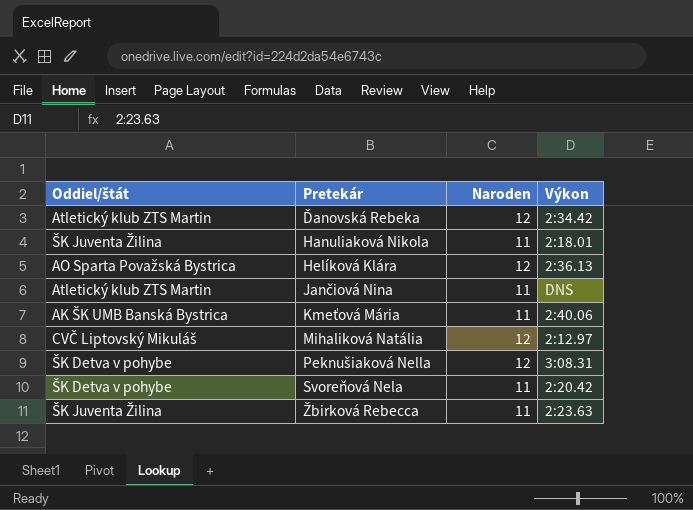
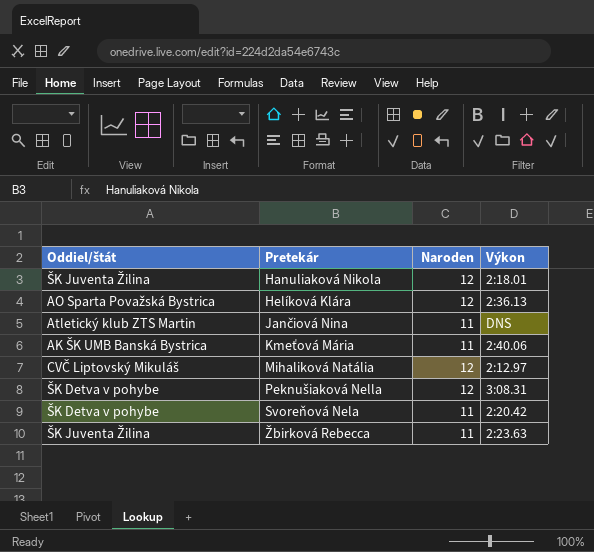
row Ďanovská Rebeka: Atletický klub ZTS Martin | 12 | 2:34.42 -> none
Hanuliaková Nikola | Naroden: 11 -> 12

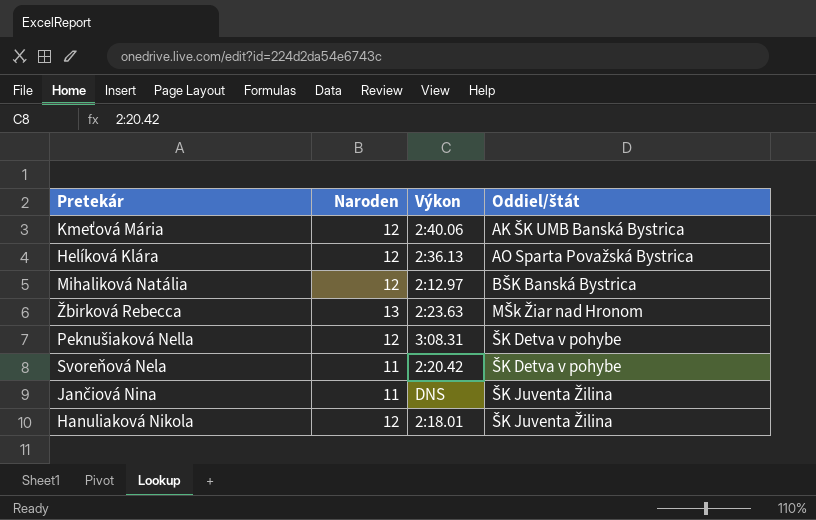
row order: Pretekár ascending -> Oddiel/štát ascending
column Oddiel/štát | position: 1 -> 4
Kmeťová Mária | Naroden: 11 -> 12
Mihaliková Natália | Oddiel/štát: CVČ Liptovský Mikuláš -> BŠK Banská Bystrica
Žbirková Rebecca | Naroden: 11 -> 13
Žbirková Rebecca | Oddiel/štát: ŠK Juventa Žilina -> MŠk Žiar nad Hronom
Jančiová Nina | Oddiel/štát: Atletický klub ZTS Martin -> ŠK Juventa Žilina

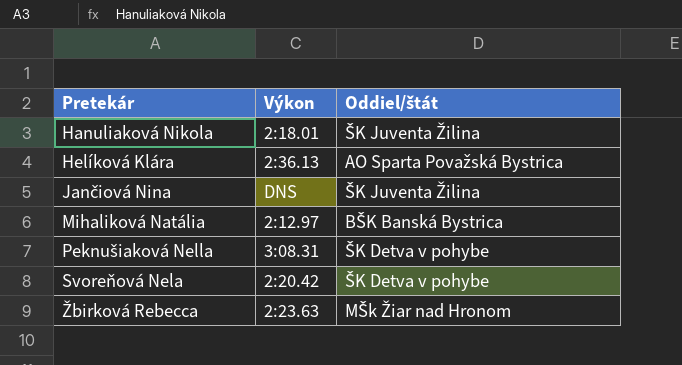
row order: Oddiel/štát ascending -> Pretekár ascending
column Naroden | position: 2 -> none
row Kmeťová Mária: 12 | 2:40.06 | AK ŠK UMB Banská Bystrica -> none

